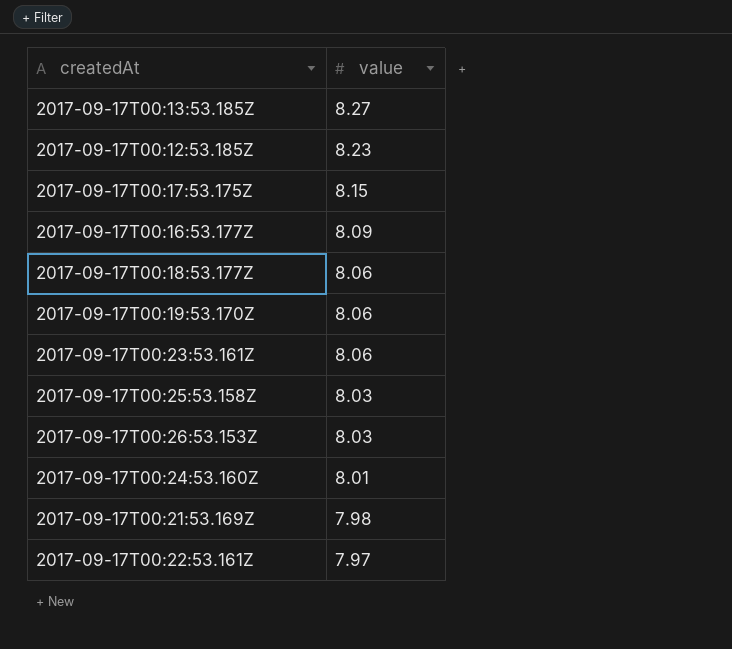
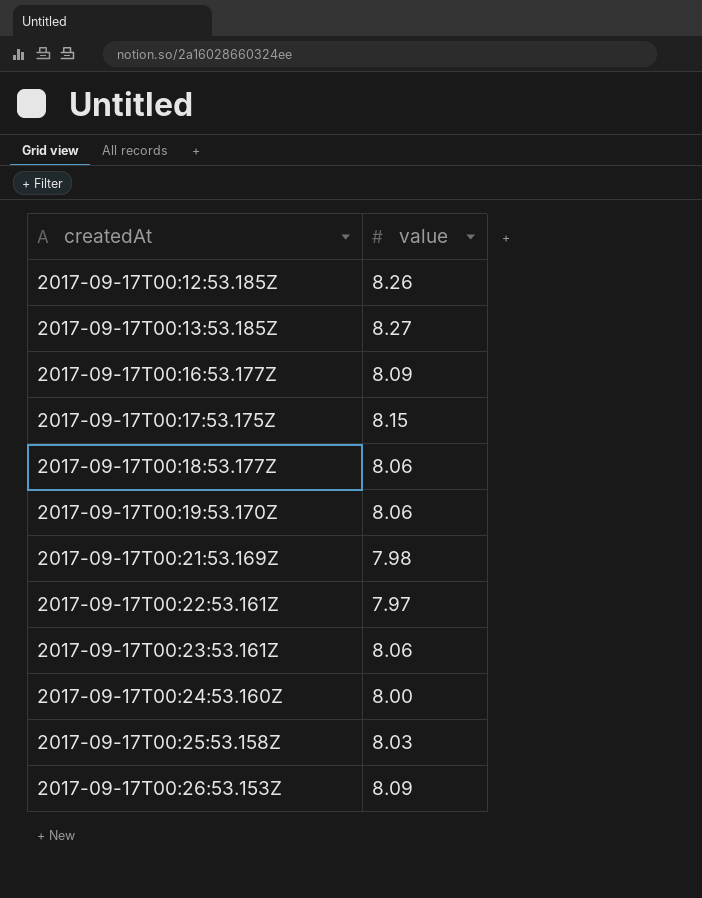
row order: value descending -> createdAt ascending
2017-09-17T00:12:53.185Z | value: 8.23 -> 8.26
2017-09-17T00:24:53.160Z | value: 8.01 -> 8.00
2017-09-17T00:26:53.153Z | value: 8.03 -> 8.09

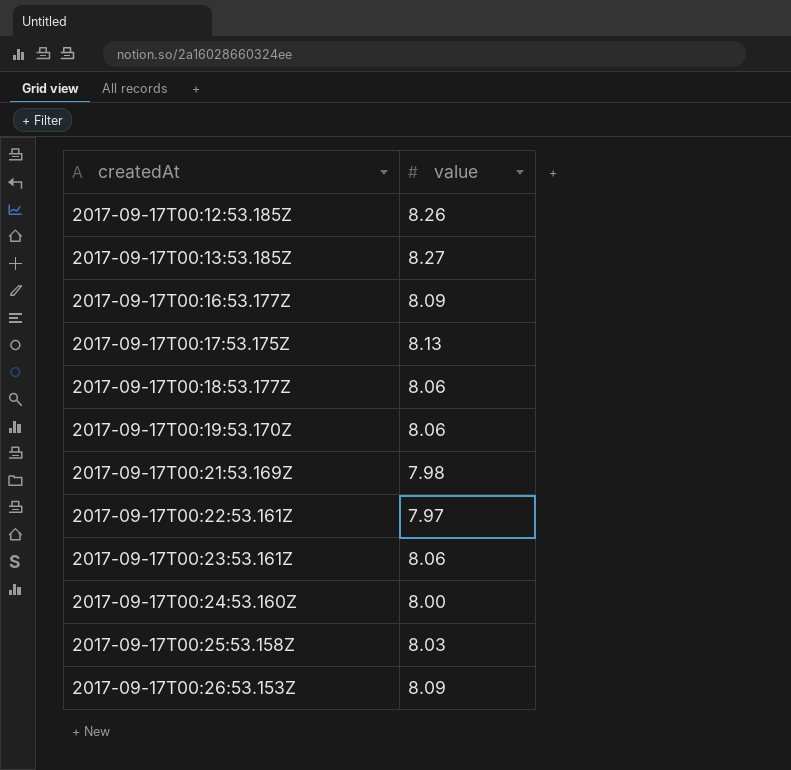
2017-09-17T00:17:53.175Z | value: 8.15 -> 8.13

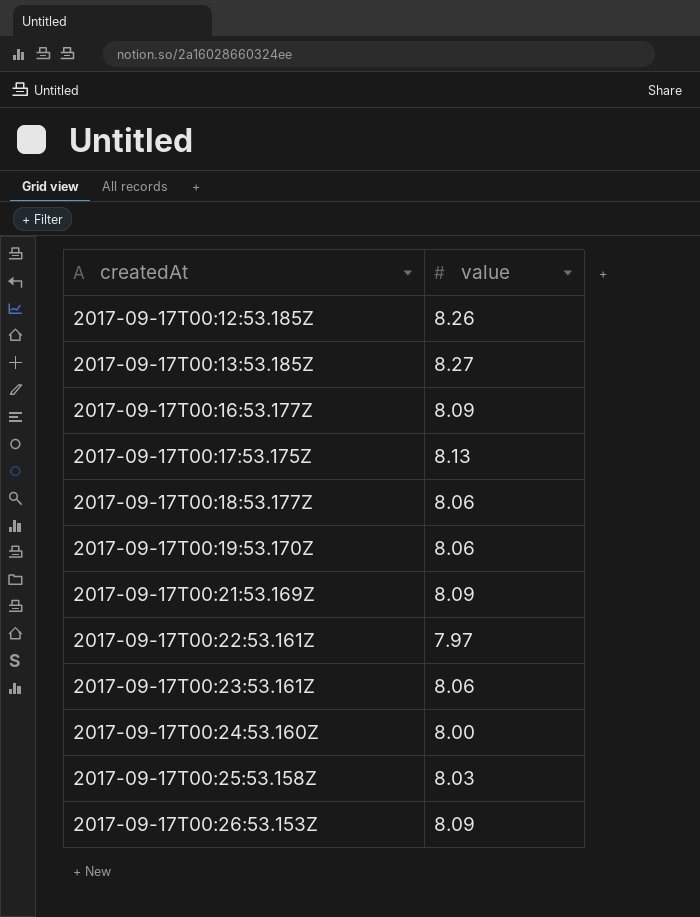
2017-09-17T00:21:53.169Z | value: 7.98 -> 8.09

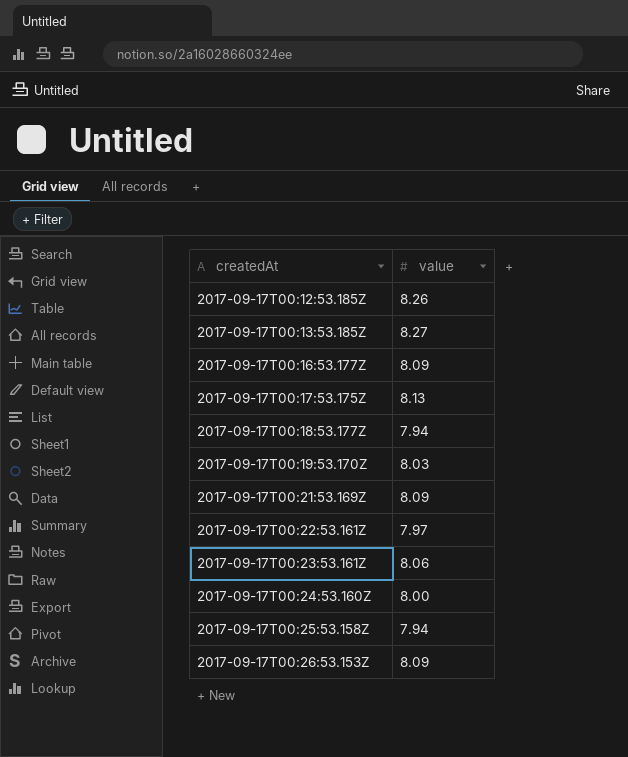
2017-09-17T00:18:53.177Z | value: 8.06 -> 7.94
2017-09-17T00:19:53.170Z | value: 8.06 -> 8.03
2017-09-17T00:25:53.158Z | value: 8.03 -> 7.94

